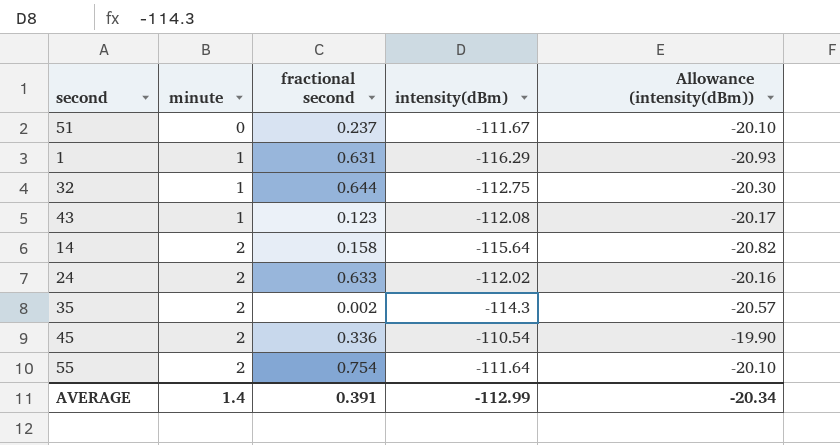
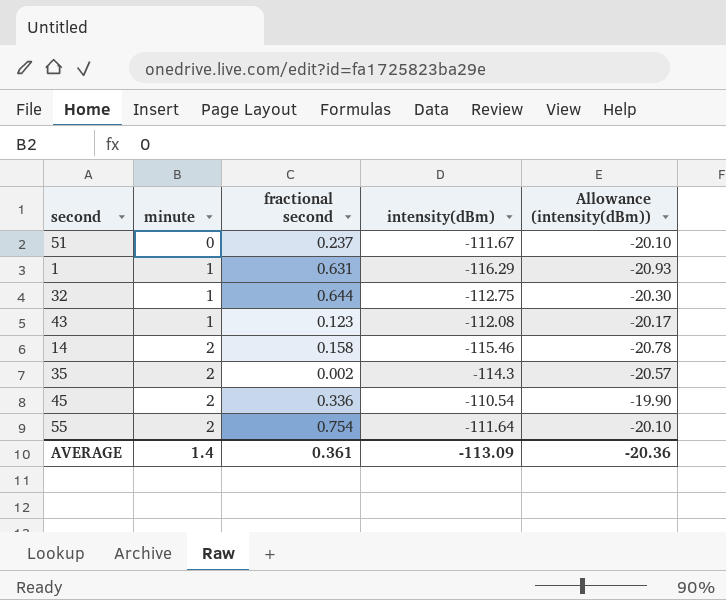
row 24: 2 | 0.633 | -112.02 | -20.16 -> none
14 | intensity(dBm): -115.64 -> -115.46
14 | Allowance (intensity(dBm)): -20.82 -> -20.78
AVERAGE | fractional second: 0.391 -> 0.361
AVERAGE | intensity(dBm): -112.99 -> -113.09
AVERAGE | Allowance (intensity(dBm)): -20.34 -> -20.36

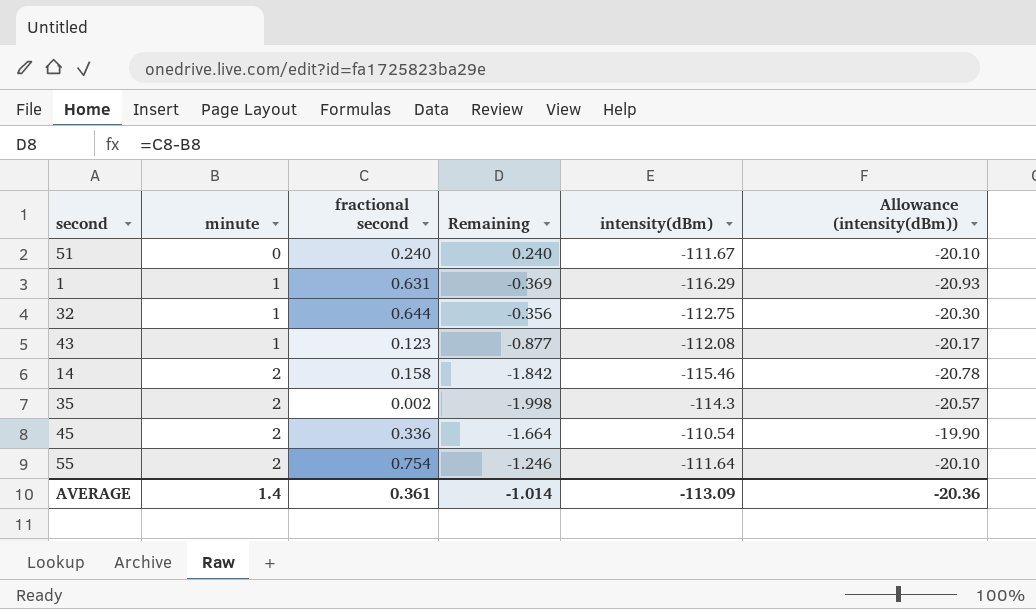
column Remaining | formula: none -> [fractional second] - [minute]
51 | fractional second: 0.237 -> 0.240

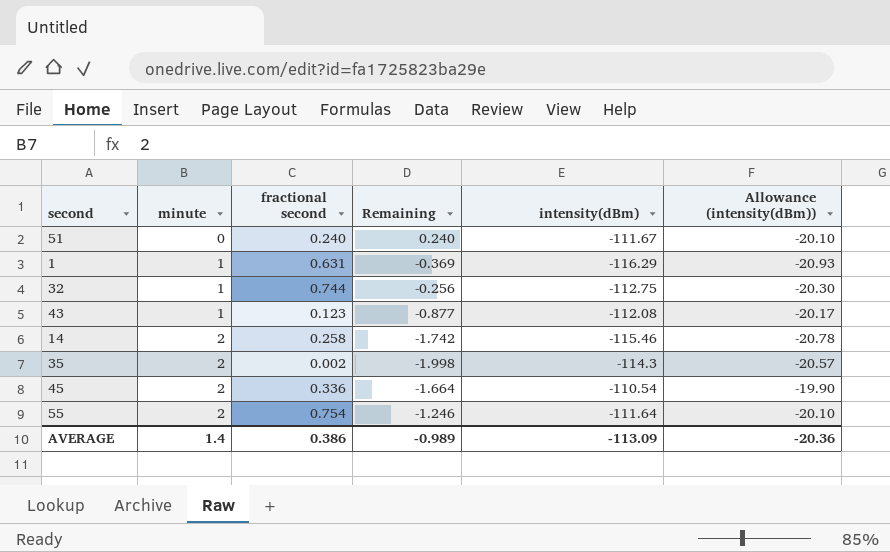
32 | fractional second: 0.644 -> 0.744
32 | Remaining: -0.356 -> -0.256
14 | fractional second: 0.158 -> 0.258
14 | Remaining: -1.842 -> -1.742
AVERAGE | fractional second: 0.361 -> 0.386
AVERAGE | Remaining: -1.014 -> -0.989

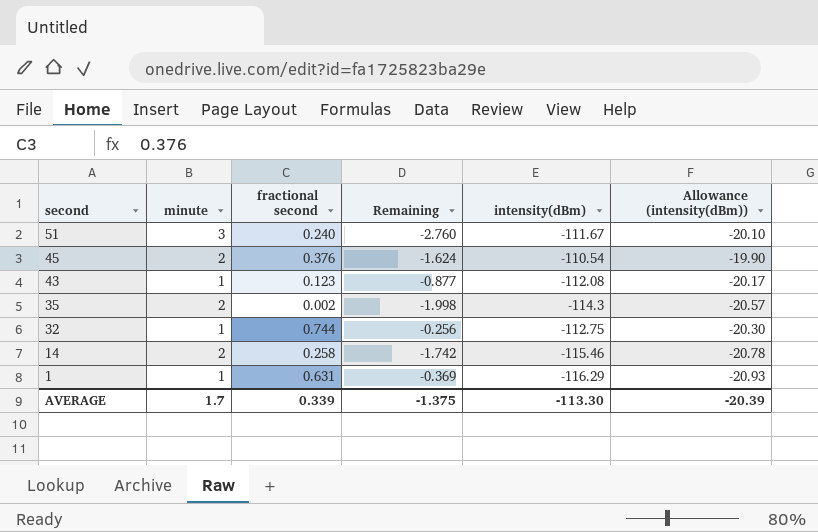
row order: minute ascending -> second descending
row 55: 2 | 0.754 | -1.246 | -111.64 | -20.10 -> none
51 | minute: 0 -> 3
51 | Remaining: 0.240 -> -2.760
45 | fractional second: 0.336 -> 0.376
45 | Remaining: -1.664 -> -1.624
AVERAGE | minute: 1.4 -> 1.7
AVERAGE | fractional second: 0.386 -> 0.339
AVERAGE | Remaining: -0.989 -> -1.375
AVERAGE | intensity(dBm): -113.09 -> -113.30
AVERAGE | Allowance (intensity(dBm)): -20.36 -> -20.39

